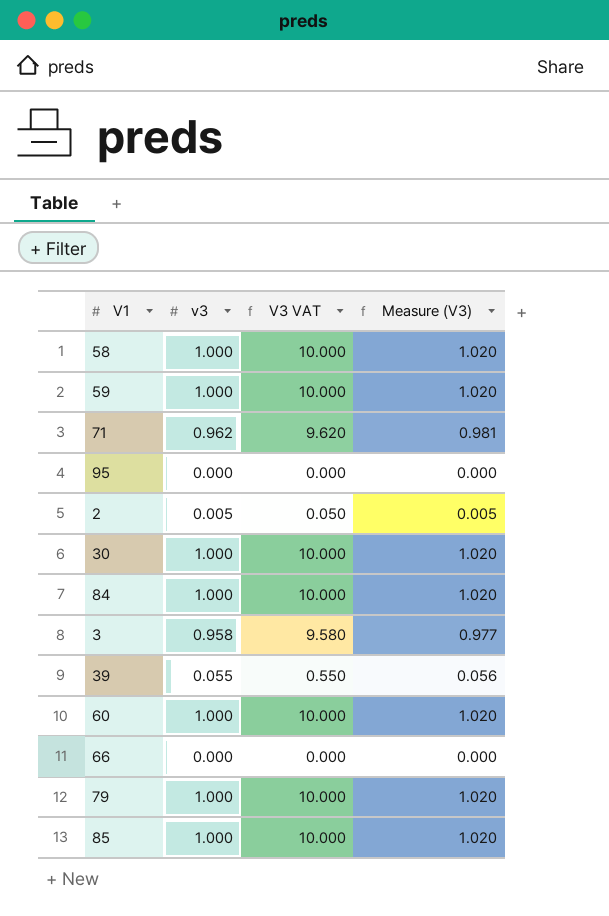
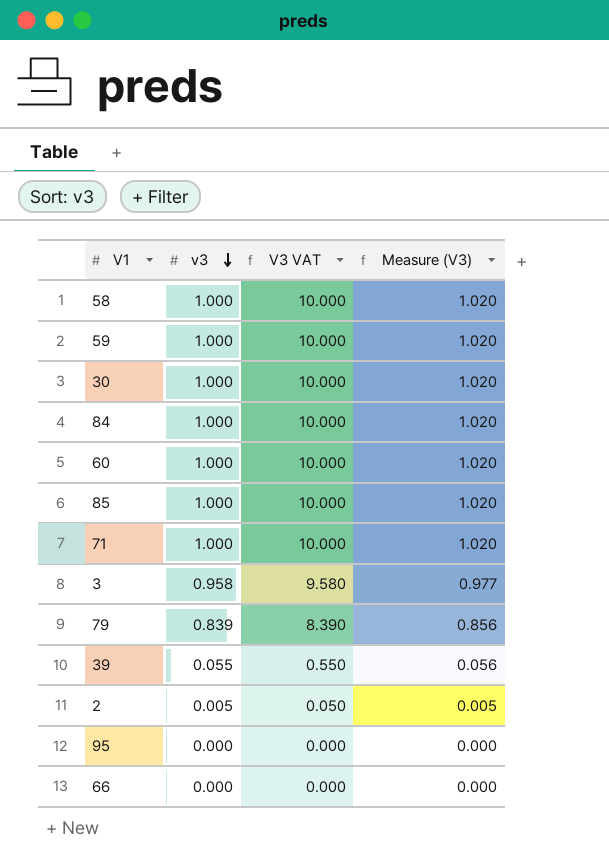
row order: none -> v3 descending
71 | v3: 0.962 -> 1.000
71 | V3 VAT: 9.620 -> 10.000
71 | Measure (V3): 0.981 -> 1.020
79 | v3: 1.000 -> 0.839
79 | V3 VAT: 10.000 -> 8.390
79 | Measure (V3): 1.020 -> 0.856

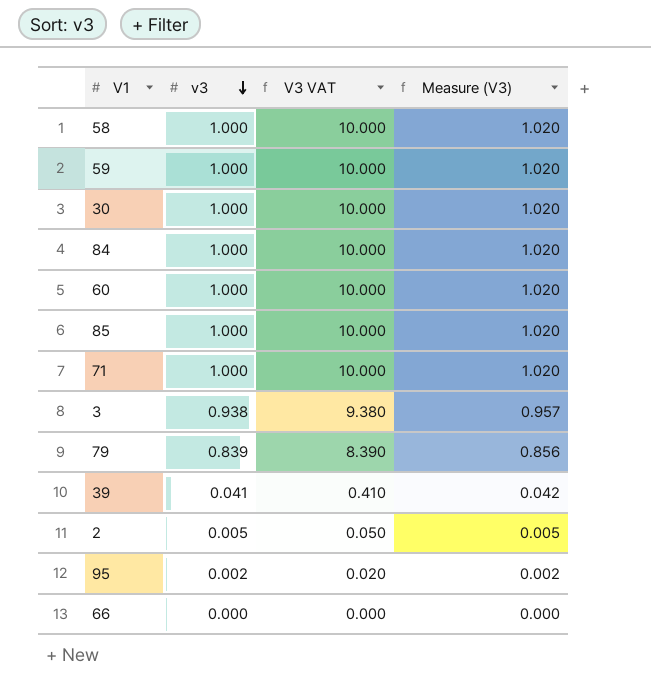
3 | v3: 0.958 -> 0.938
3 | V3 VAT: 9.580 -> 9.380
3 | Measure (V3): 0.977 -> 0.957
39 | v3: 0.055 -> 0.041
39 | V3 VAT: 0.550 -> 0.410
39 | Measure (V3): 0.056 -> 0.042
95 | v3: 0.000 -> 0.002
95 | V3 VAT: 0.000 -> 0.020
95 | Measure (V3): 0.000 -> 0.002

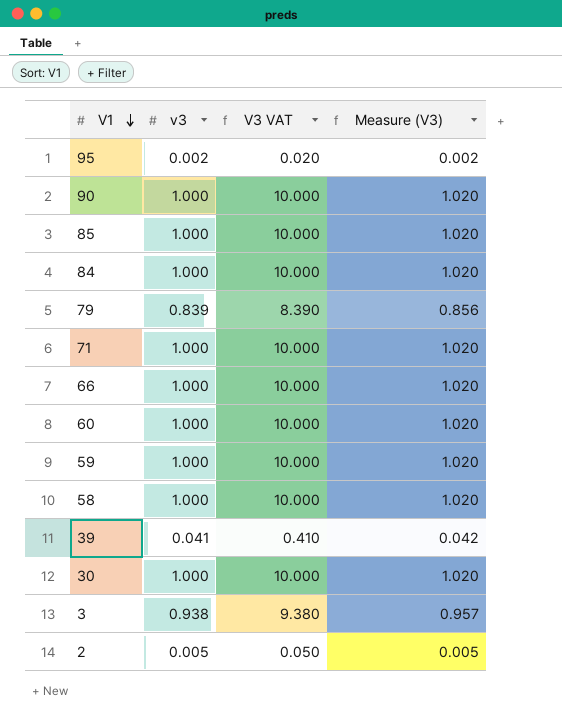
row order: v3 descending -> V1 descending
row 90: none -> 1.000 | 10.000 | 1.020
66 | v3: 0.000 -> 1.000
66 | V3 VAT: 0.000 -> 10.000
66 | Measure (V3): 0.000 -> 1.020

